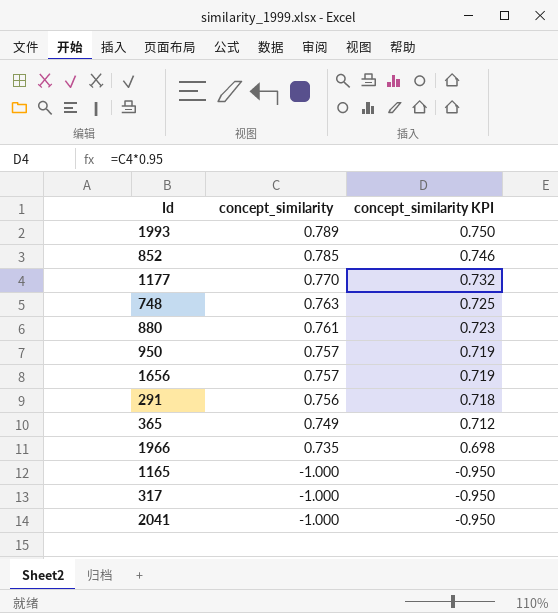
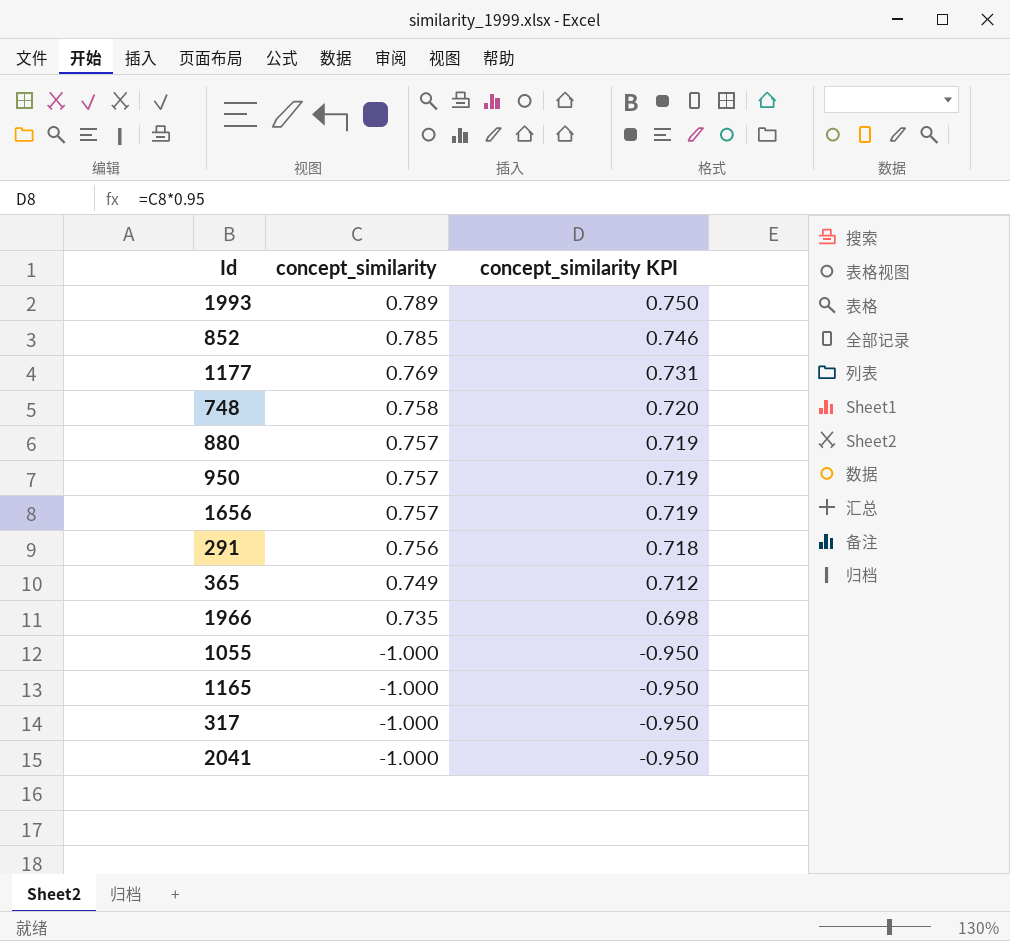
1177 | concept_similarity: 0.770 -> 0.769
1177 | concept_similarity KPI: 0.732 -> 0.731
748 | concept_similarity: 0.763 -> 0.758
748 | concept_similarity KPI: 0.725 -> 0.720
880 | concept_similarity: 0.761 -> 0.757
880 | concept_similarity KPI: 0.723 -> 0.719
row 1055: none -> -1.000 | -0.950

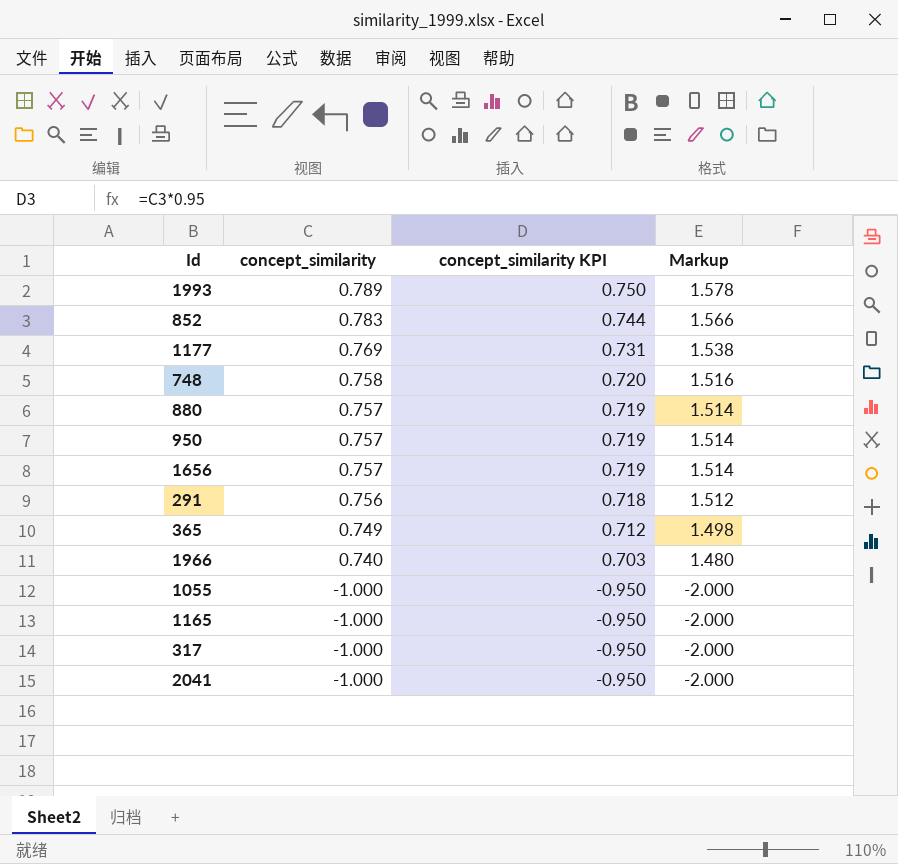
column Markup | formula: none -> [concept_similarity] * 2
852 | concept_similarity: 0.785 -> 0.783
852 | concept_similarity KPI: 0.746 -> 0.744
1966 | concept_similarity: 0.735 -> 0.740
1966 | concept_similarity KPI: 0.698 -> 0.703

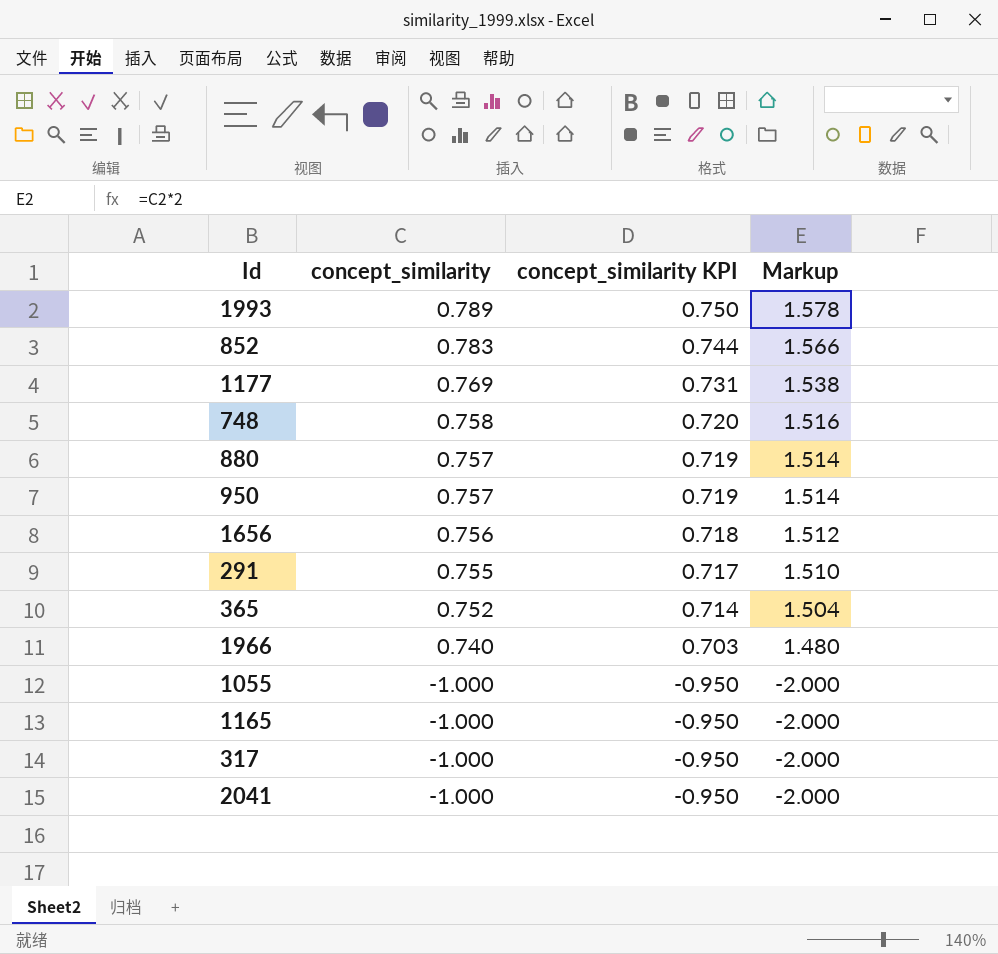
1656 | concept_similarity: 0.757 -> 0.756
1656 | concept_similarity KPI: 0.719 -> 0.718
1656 | Markup: 1.514 -> 1.512
291 | concept_similarity: 0.756 -> 0.755
291 | concept_similarity KPI: 0.718 -> 0.717
291 | Markup: 1.512 -> 1.510
365 | concept_similarity: 0.749 -> 0.752
365 | concept_similarity KPI: 0.712 -> 0.714
365 | Markup: 1.498 -> 1.504

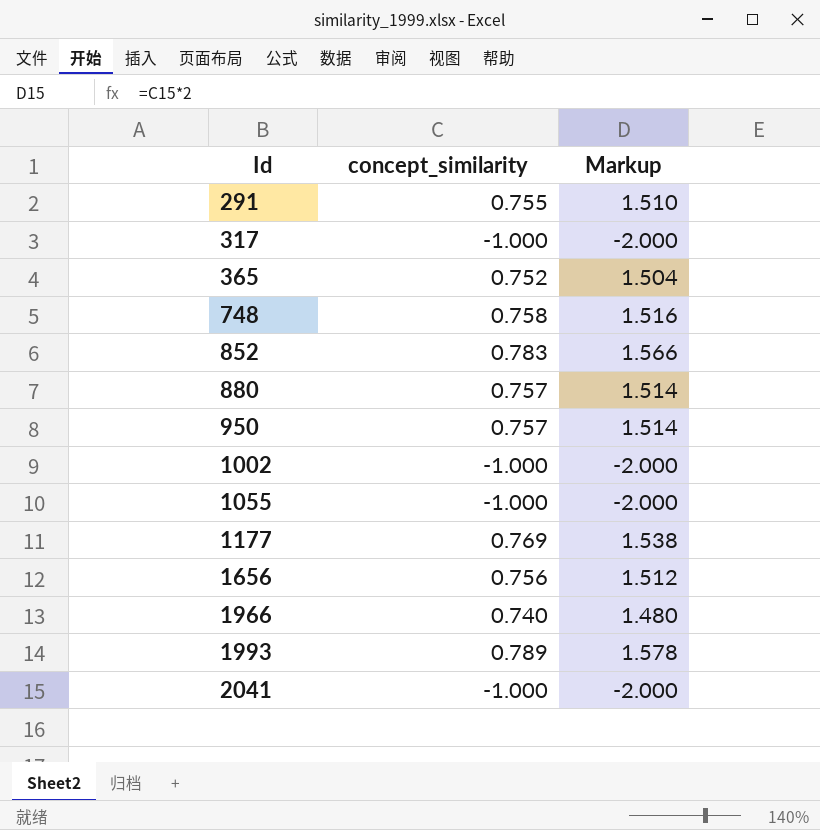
row order: concept_similarity descending -> Id ascending
column concept_similarity KPI | formula: [concept_similarity] * 0.95 -> none
row 1165: -1.000 | -0.950 | -2.000 -> none
row 1002: none -> -1.000 | -2.000

